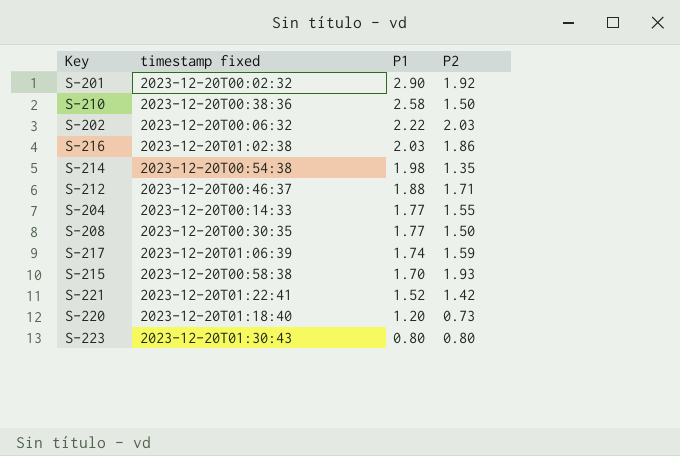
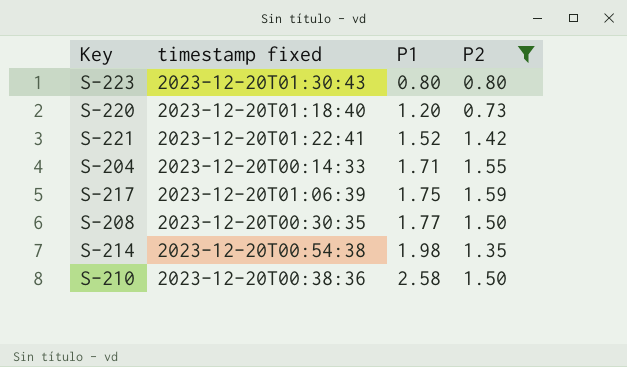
filter: none -> P2 <= 1.59
row order: P1 descending -> P1 ascending
S-204 | P1: 1.77 -> 1.71
S-217 | P1: 1.74 -> 1.75

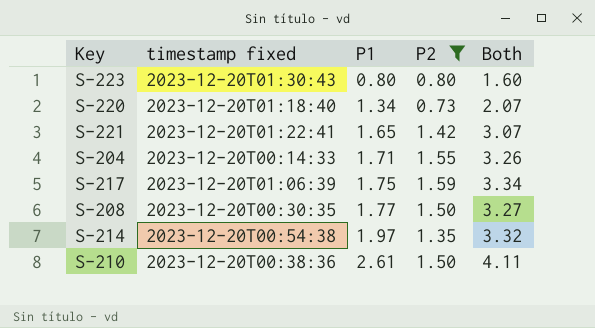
column Both | formula: none -> [P1] + [P2]
S-220 | P1: 1.20 -> 1.34
S-221 | P1: 1.52 -> 1.65
S-214 | P1: 1.98 -> 1.97
S-210 | P1: 2.58 -> 2.61

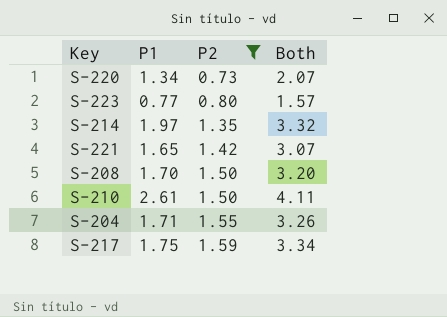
row order: P1 ascending -> P2 ascending
column timestamp fixed | position: 2 -> none
S-223 | P1: 0.80 -> 0.77
S-223 | Both: 1.60 -> 1.57
S-208 | P1: 1.77 -> 1.70
S-208 | Both: 3.27 -> 3.20

